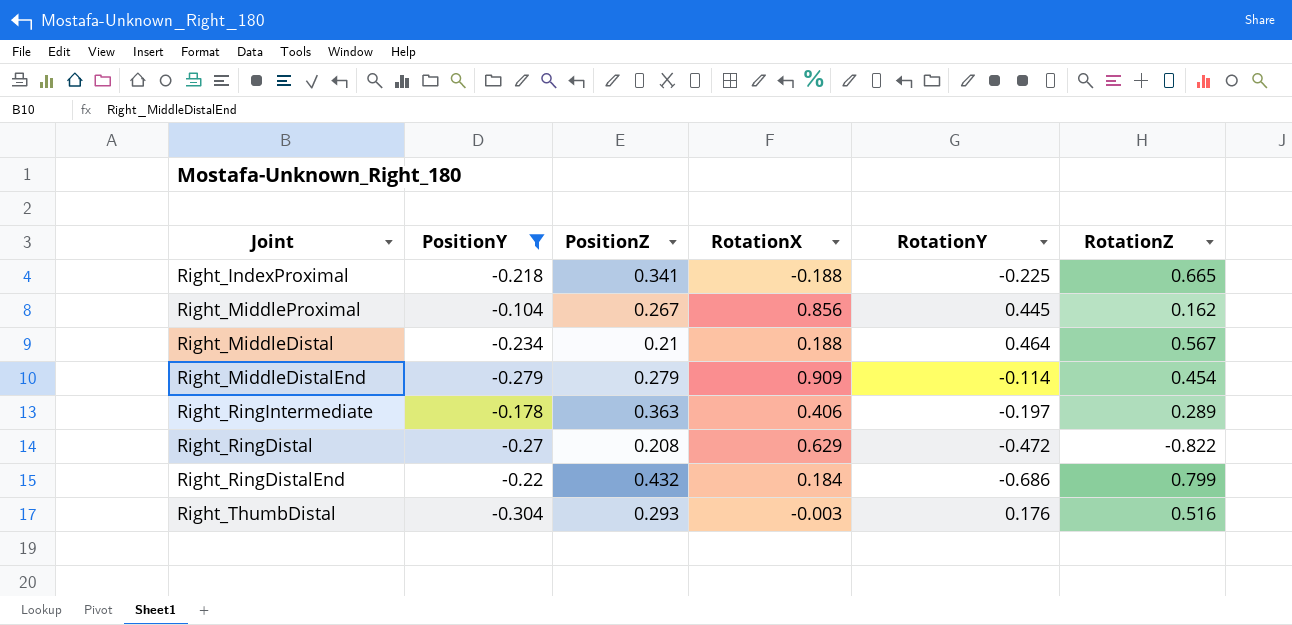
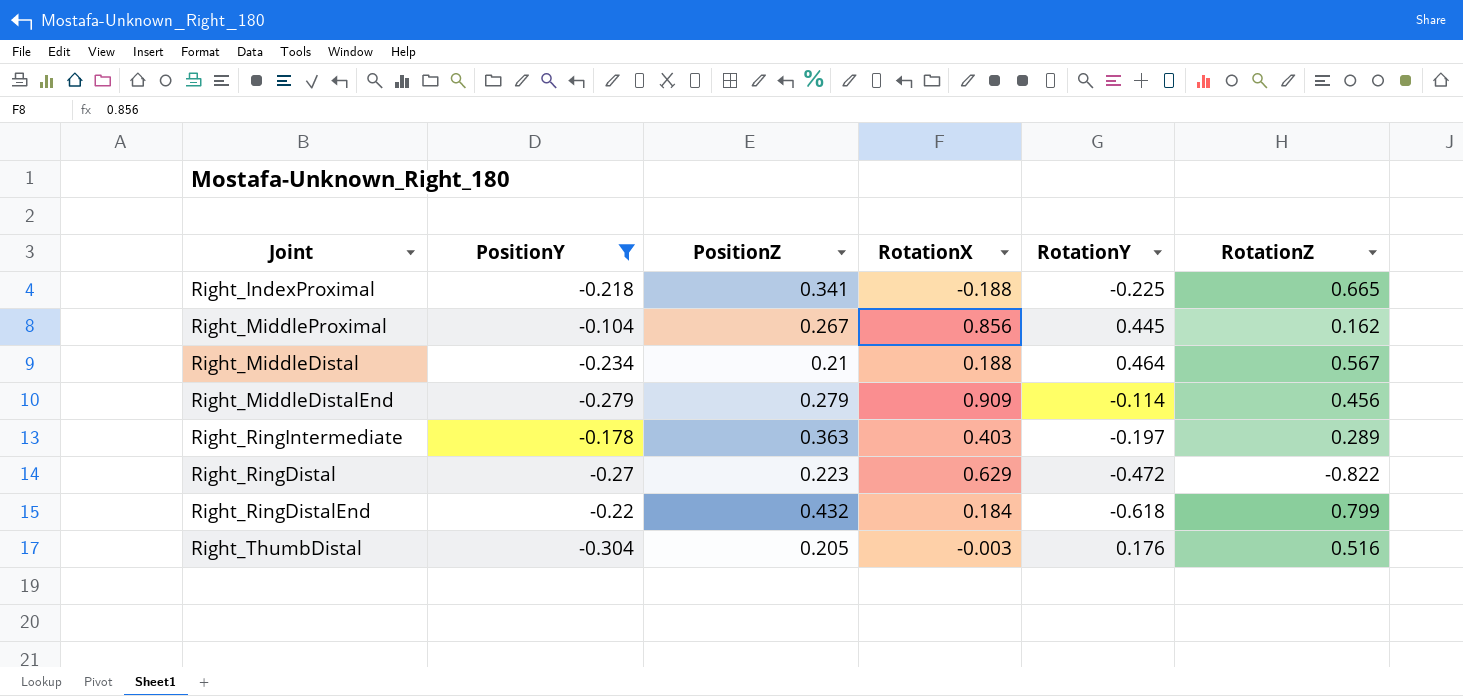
Right_MiddleDistalEnd | RotationZ: 0.454 -> 0.456
Right_RingIntermediate | RotationX: 0.406 -> 0.403
Right_RingDistal | PositionZ: 0.208 -> 0.223
Right_RingDistalEnd | RotationY: -0.686 -> -0.618
Right_ThumbDistal | PositionZ: 0.293 -> 0.205

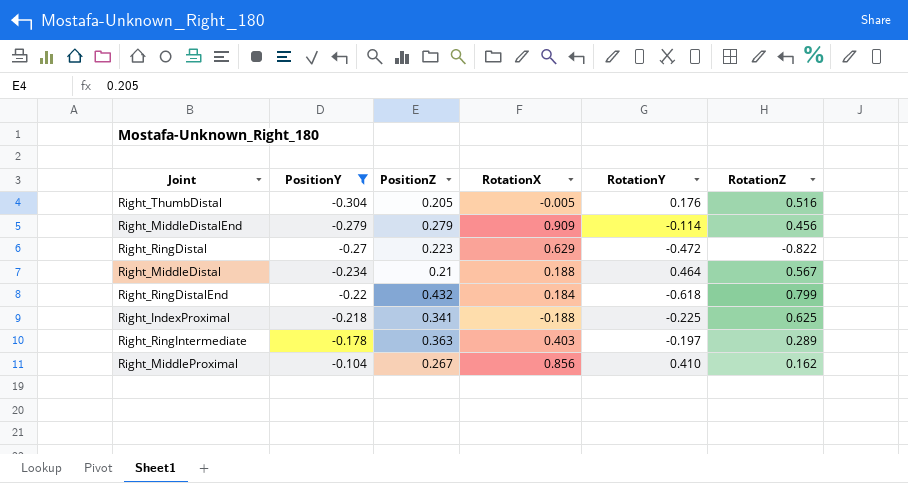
row order: none -> PositionY ascending
Right_ThumbDistal | RotationX: -0.003 -> -0.005
Right_IndexProximal | RotationZ: 0.665 -> 0.625
Right_MiddleProximal | RotationY: 0.445 -> 0.410

